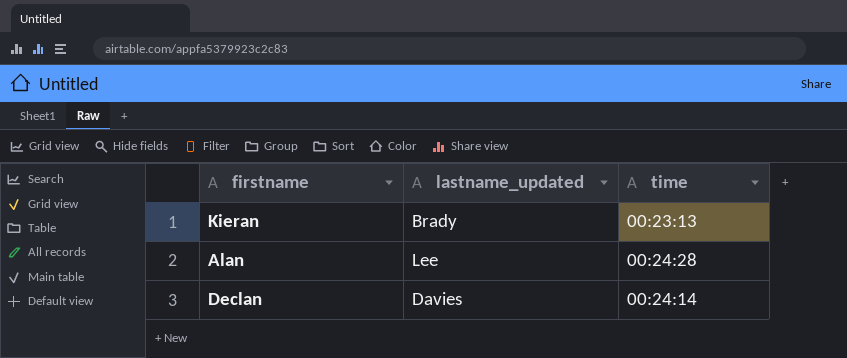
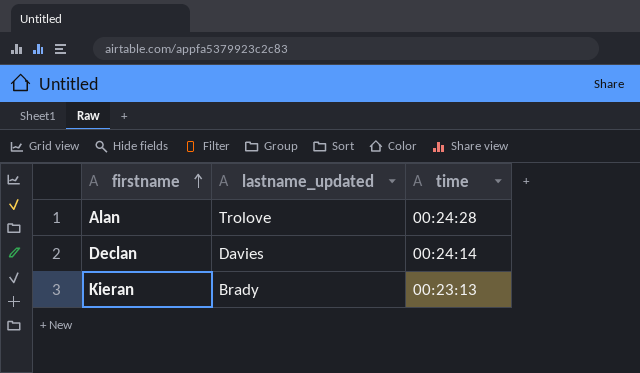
row order: none -> firstname ascending
Alan | lastname_updated: Lee -> Trolove

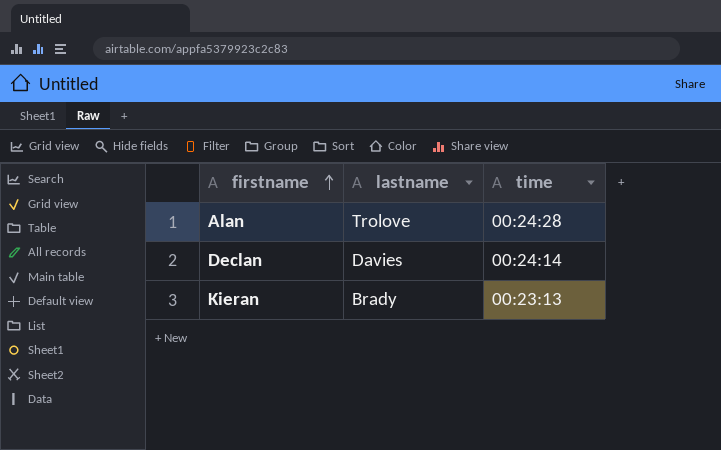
column name: lastname_updated -> lastname

